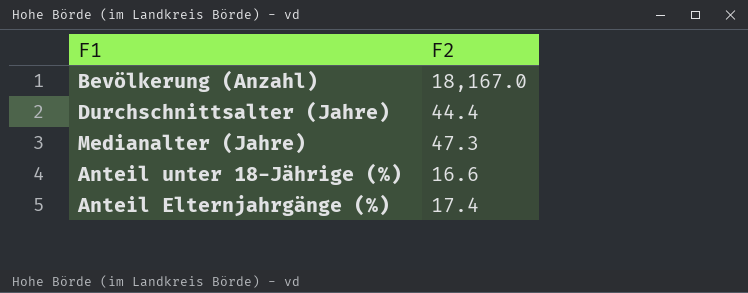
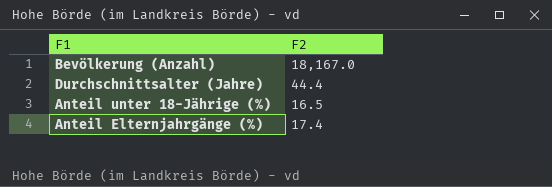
row Medianalter (Jahre): 47.3 -> none
Anteil unter 18-Jährige (%) | F2: 16.6 -> 16.5

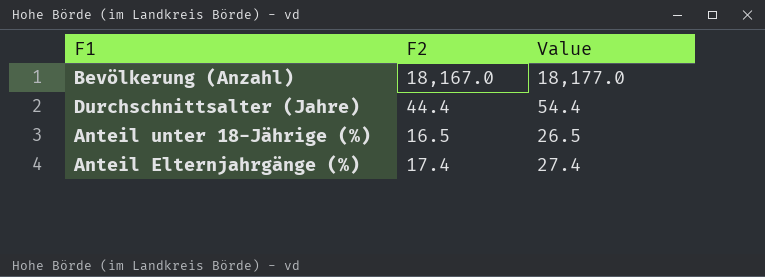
column Value | formula: none -> [F2] + 10

